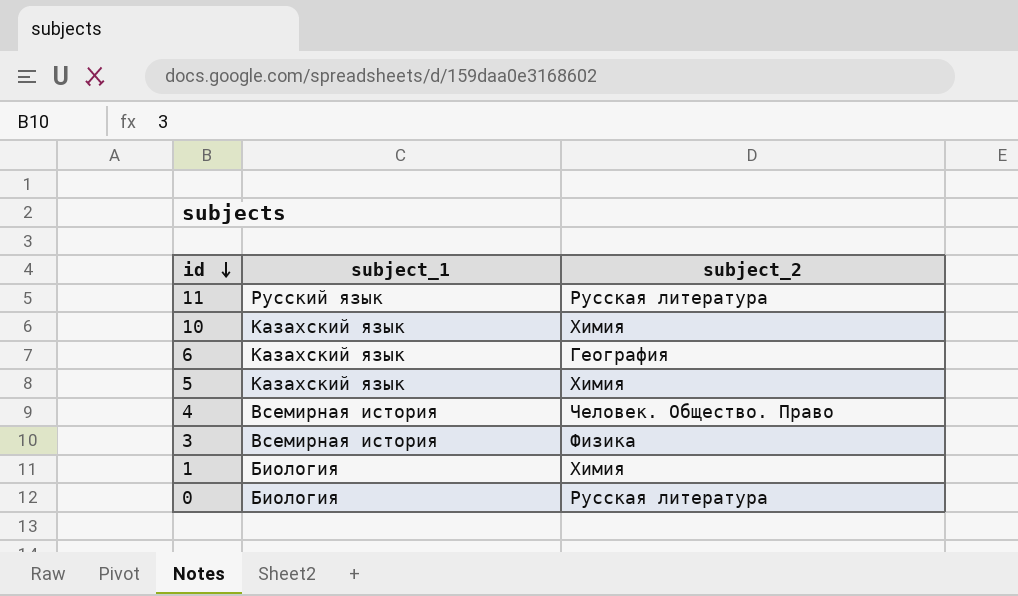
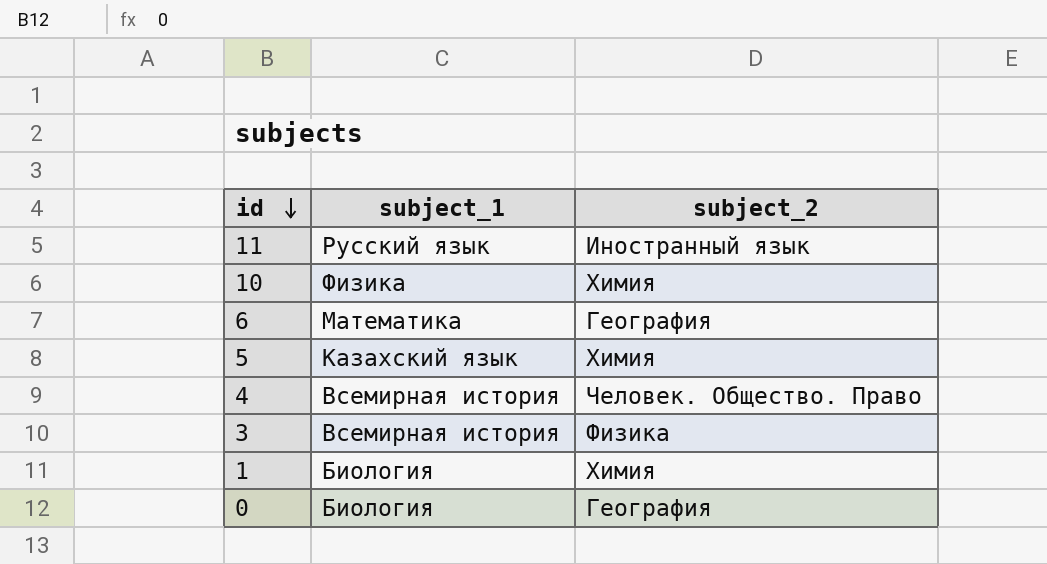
11 | subject_2: Русская литература -> Иностранный язык
10 | subject_1: Казахский язык -> Физика
6 | subject_1: Казахский язык -> Математика
0 | subject_2: Русская литература -> География

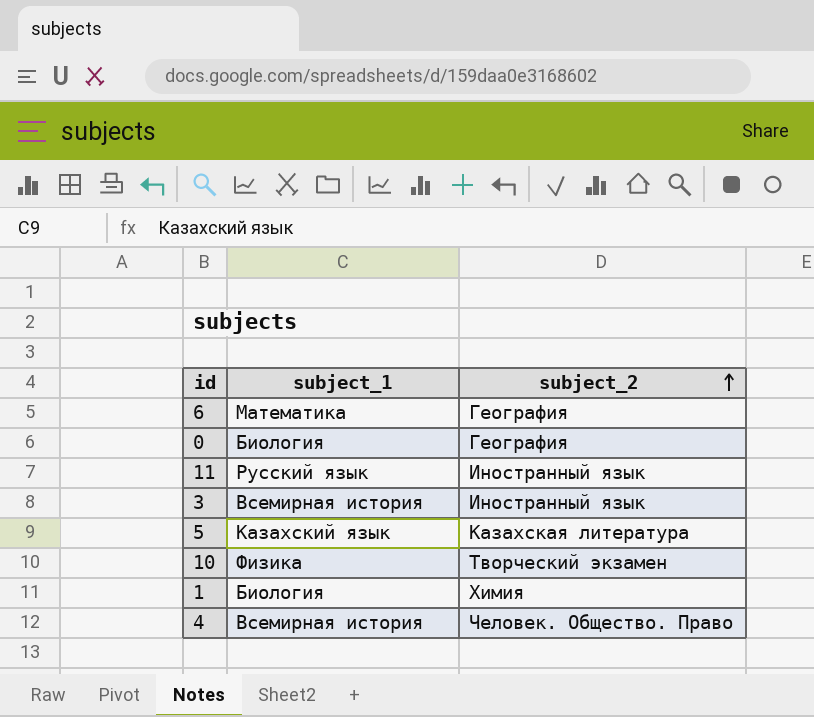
row order: id descending -> subject_2 ascending
3 | subject_2: Физика -> Иностранный язык
5 | subject_2: Химия -> Казахская литература
10 | subject_2: Химия -> Творческий экзамен

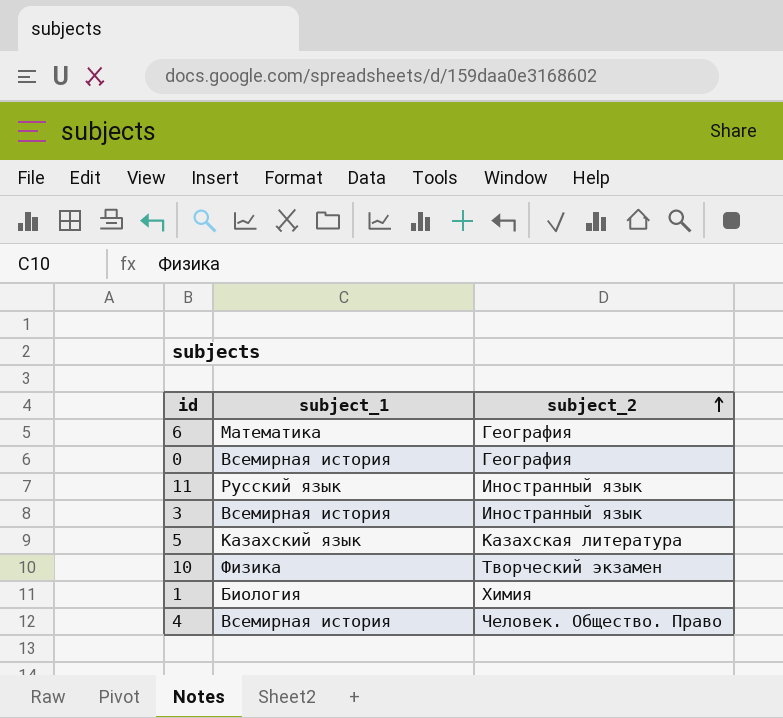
0 | subject_1: Биология -> Всемирная история

